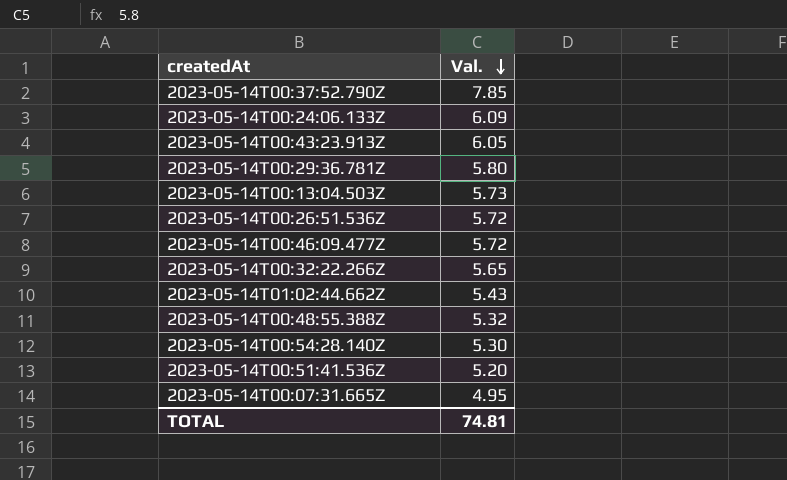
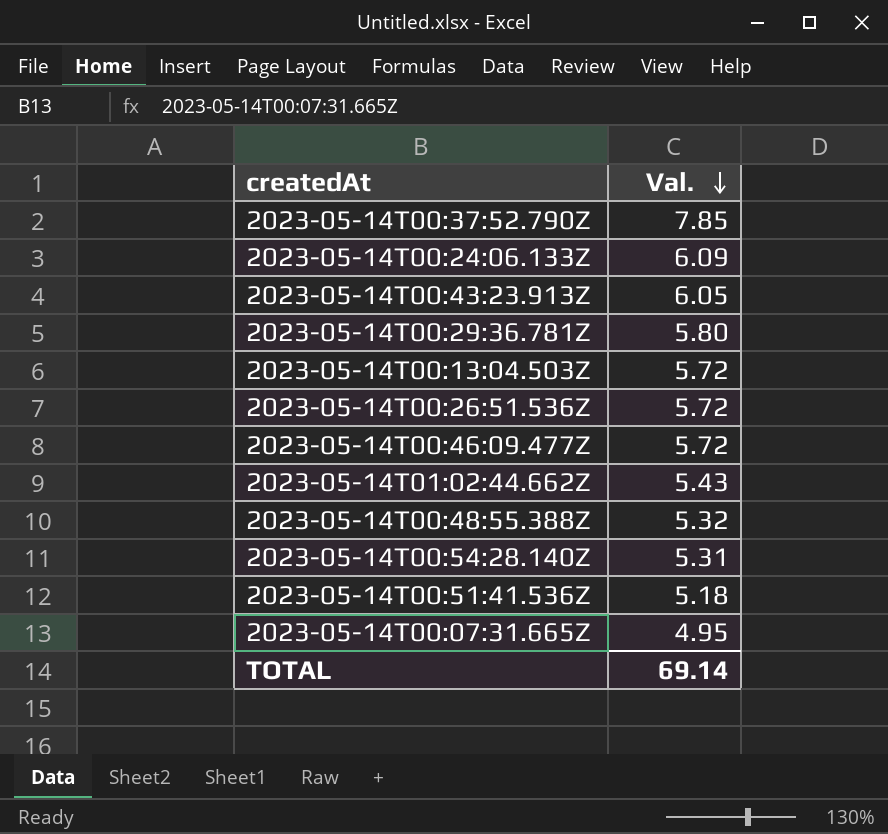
row 2023-05-14T00:32:22.266Z: 5.65 -> none
2023-05-14T00:13:04.503Z | Val.: 5.73 -> 5.72
2023-05-14T00:54:28.140Z | Val.: 5.30 -> 5.31
2023-05-14T00:51:41.536Z | Val.: 5.20 -> 5.18
TOTAL | Val.: 74.81 -> 69.14

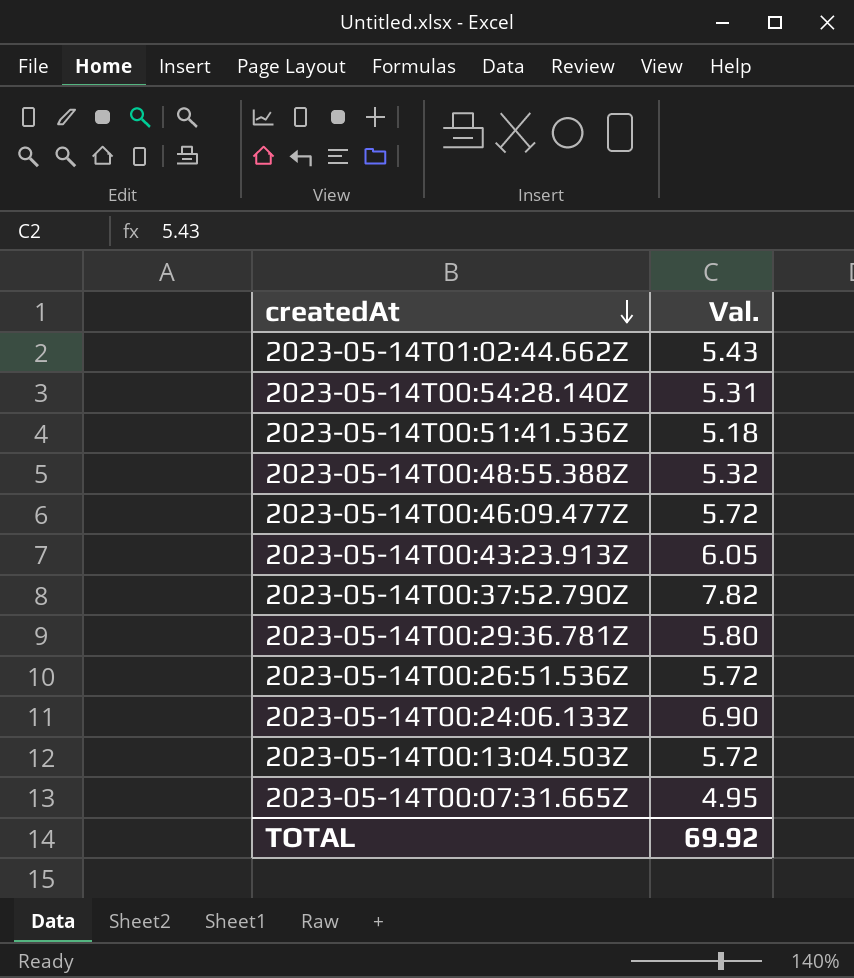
row order: Val. descending -> createdAt descending
2023-05-14T00:37:52.790Z | Val.: 7.85 -> 7.82
2023-05-14T00:24:06.133Z | Val.: 6.09 -> 6.90
TOTAL | Val.: 69.14 -> 69.92

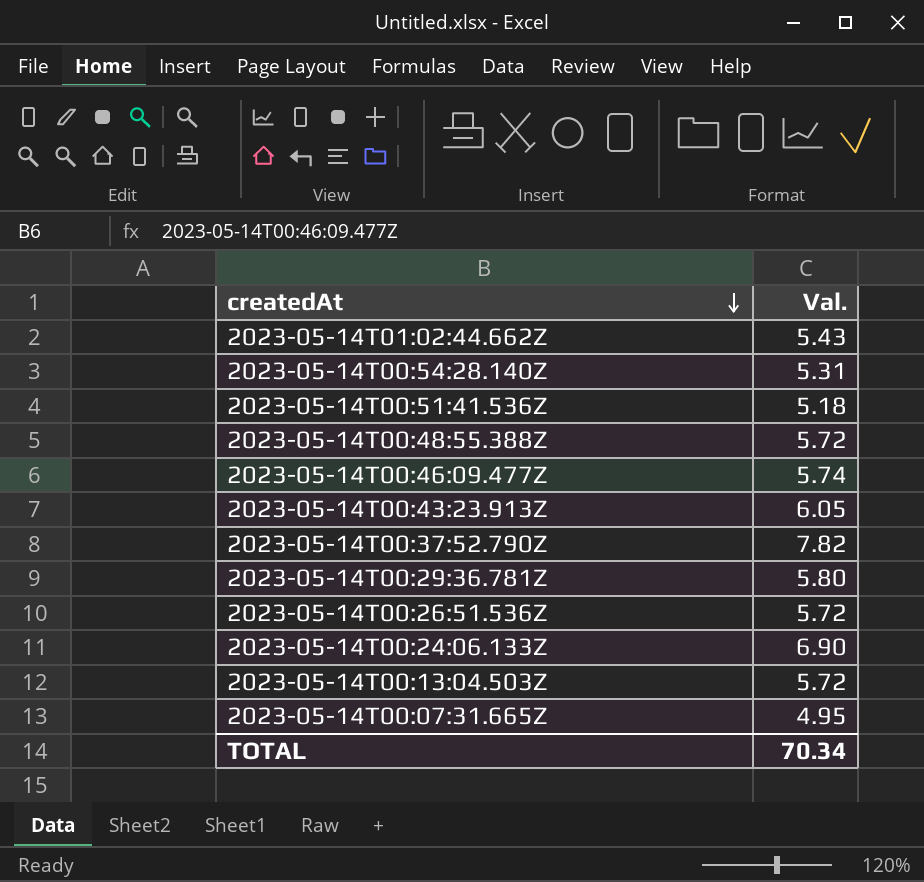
2023-05-14T00:48:55.388Z | Val.: 5.32 -> 5.72
2023-05-14T00:46:09.477Z | Val.: 5.72 -> 5.74
TOTAL | Val.: 69.92 -> 70.34

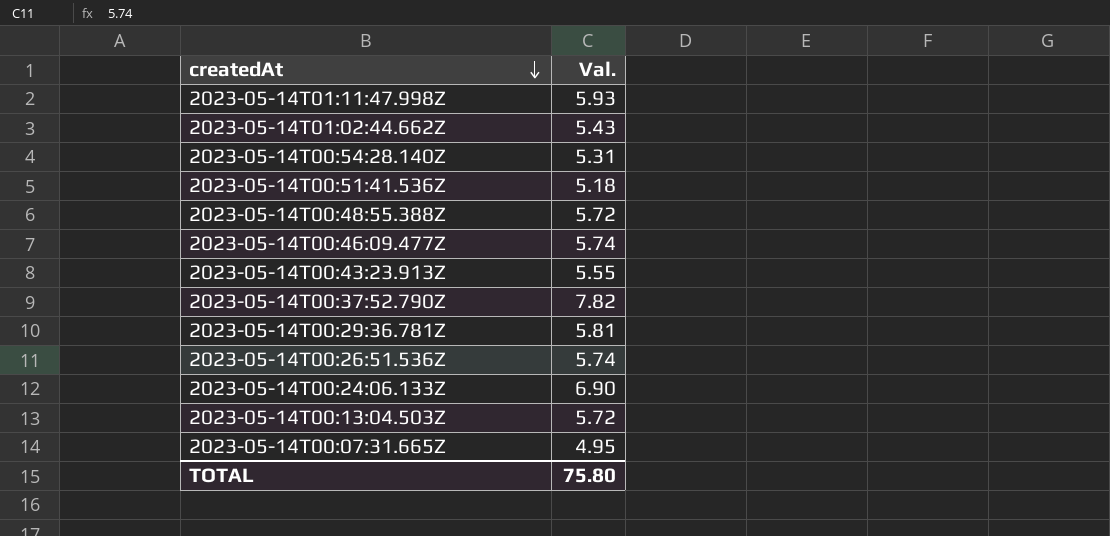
row 2023-05-14T01:11:47.998Z: none -> 5.93
2023-05-14T00:43:23.913Z | Val.: 6.05 -> 5.55
2023-05-14T00:29:36.781Z | Val.: 5.80 -> 5.81
2023-05-14T00:26:51.536Z | Val.: 5.72 -> 5.74
TOTAL | Val.: 70.34 -> 75.80

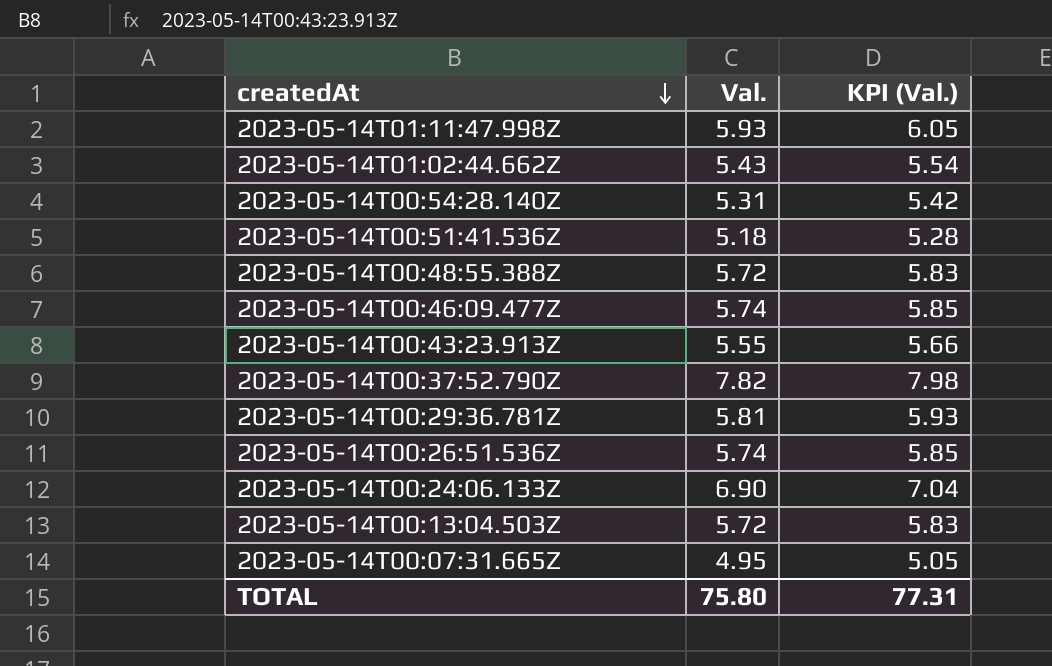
column KPI (Val.) | formula: none -> [Val.] * 1.02

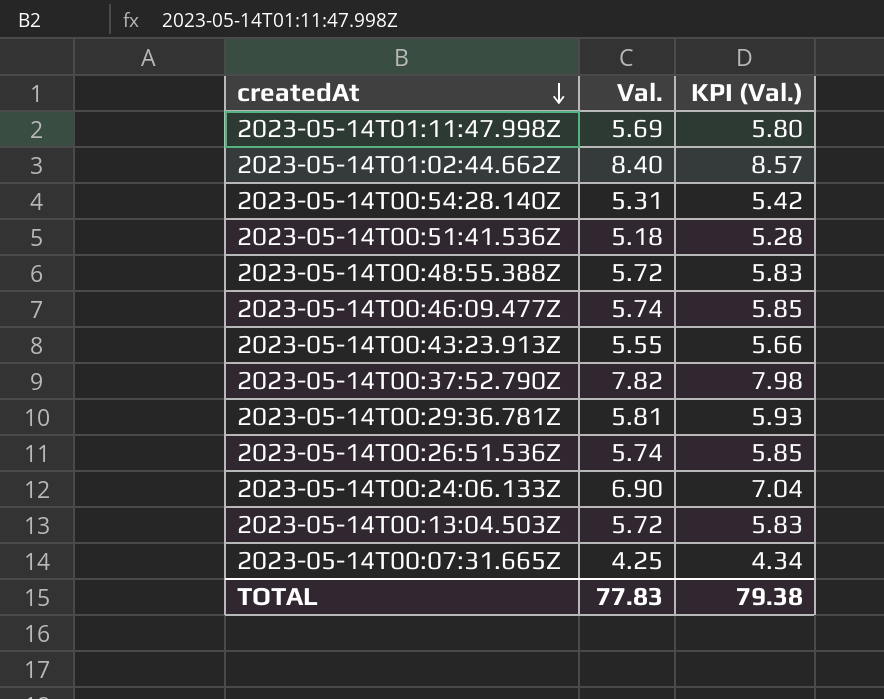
2023-05-14T01:11:47.998Z | Val.: 5.93 -> 5.69
2023-05-14T01:11:47.998Z | KPI (Val.): 6.05 -> 5.80
2023-05-14T01:02:44.662Z | Val.: 5.43 -> 8.40
2023-05-14T01:02:44.662Z | KPI (Val.): 5.54 -> 8.57
2023-05-14T00:07:31.665Z | Val.: 4.95 -> 4.25
2023-05-14T00:07:31.665Z | KPI (Val.): 5.05 -> 4.34
TOTAL | Val.: 75.80 -> 77.83
TOTAL | KPI (Val.): 77.31 -> 79.38

